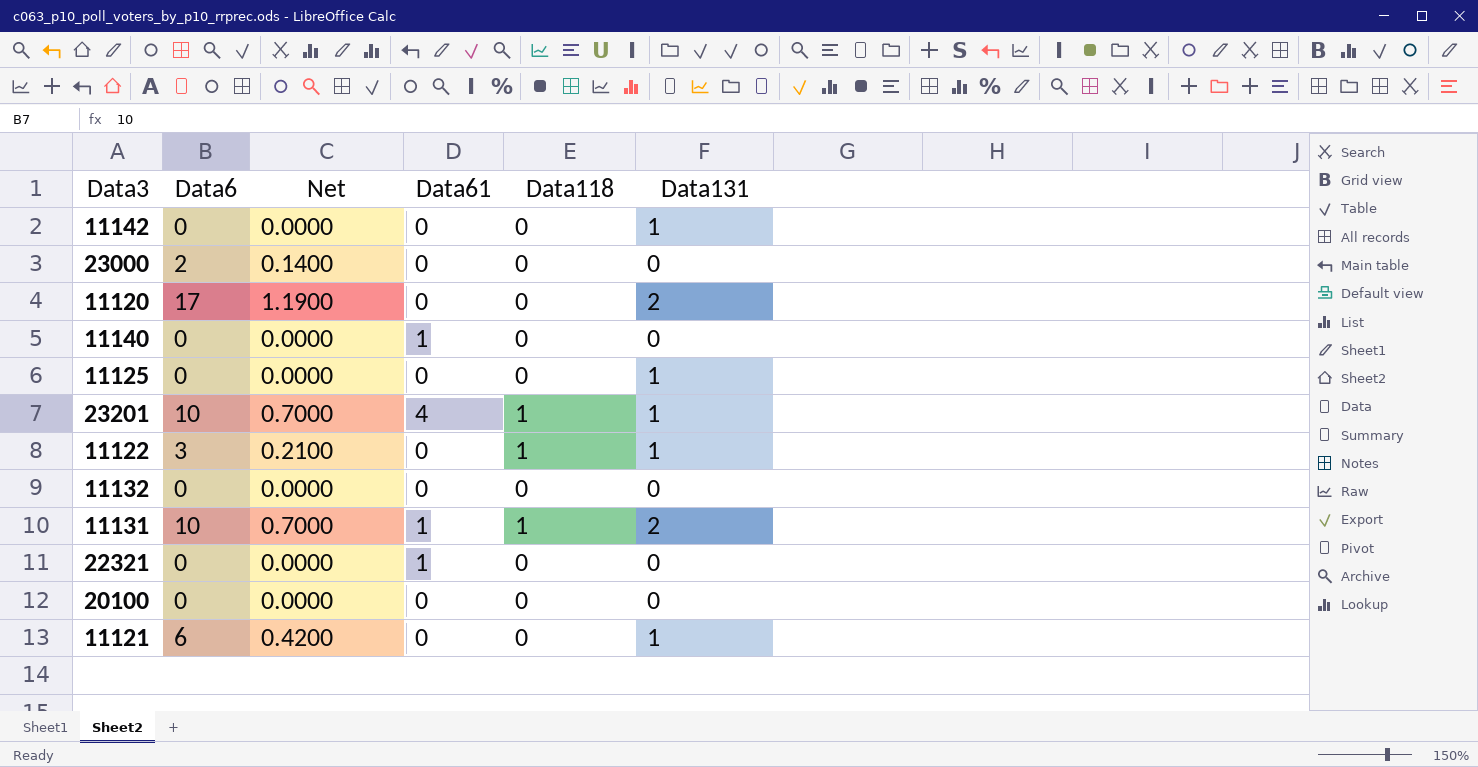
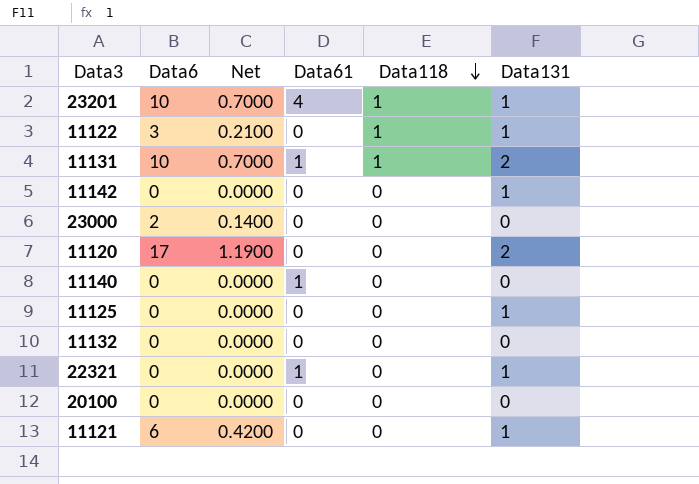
row order: none -> Data118 descending
22321 | Data131: 0 -> 1

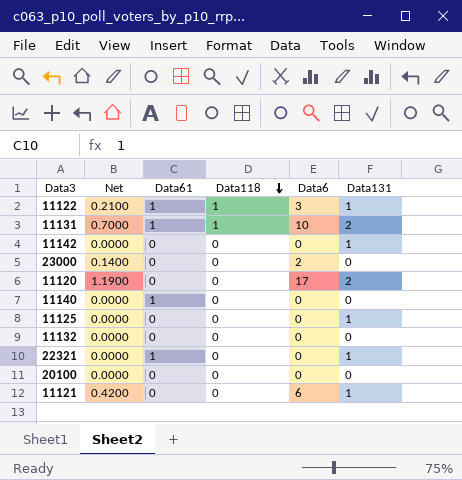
column Data6 | position: 2 -> 5
row 23201: 10 | 0.7000 | 4 | 1 | 1 -> none
11122 | Data61: 0 -> 1

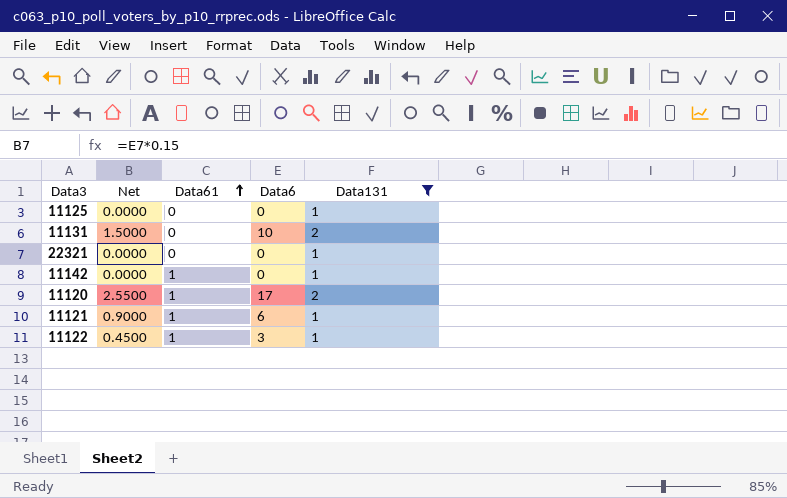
filter: none -> Data131 != 0
row order: Data118 descending -> Data61 ascending
column Data118 | position: 4 -> none
column Net | formula: [Data6] * 0.07 -> [Data6] * 0.15
11131 | Data61: 1 -> 0
22321 | Data61: 1 -> 0
11142 | Data61: 0 -> 1
11120 | Data61: 0 -> 1
11121 | Data61: 0 -> 1

